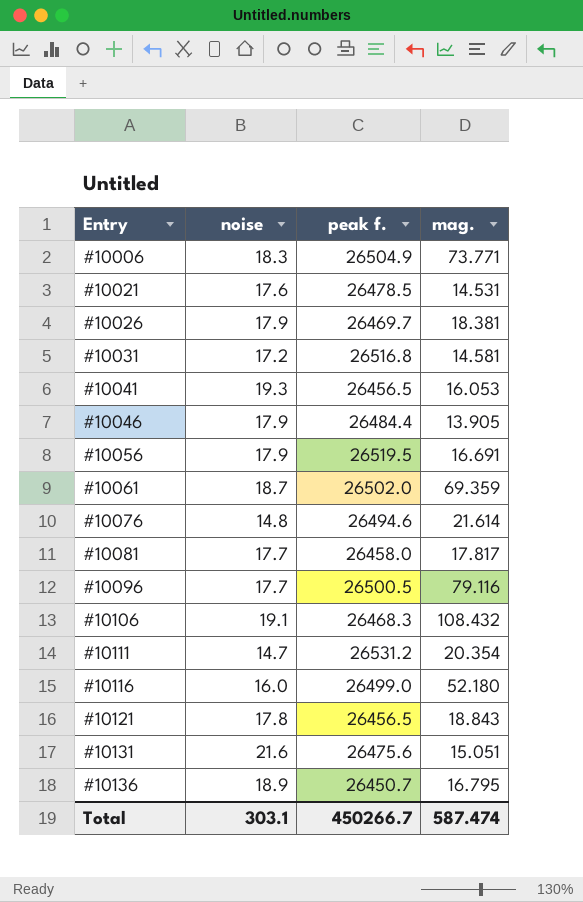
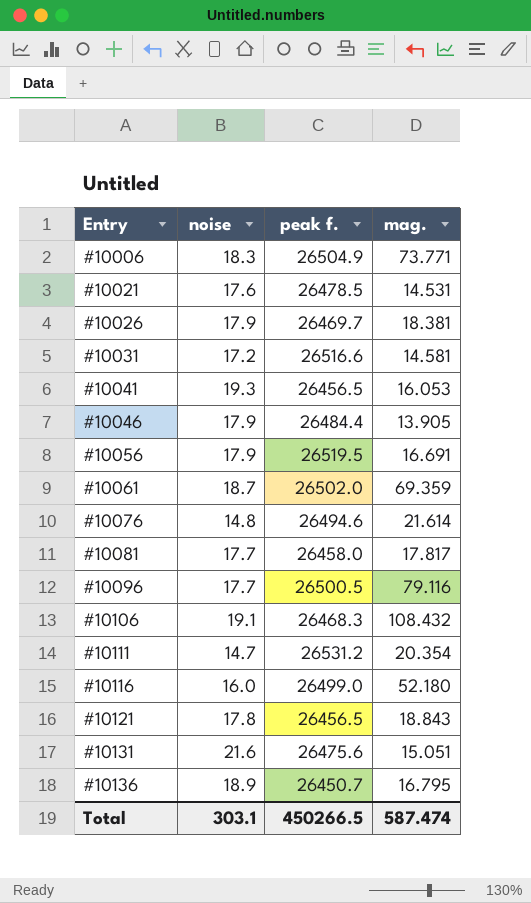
#10031 | peak f.: 26516.8 -> 26516.6
Total | peak f.: 450266.7 -> 450266.5

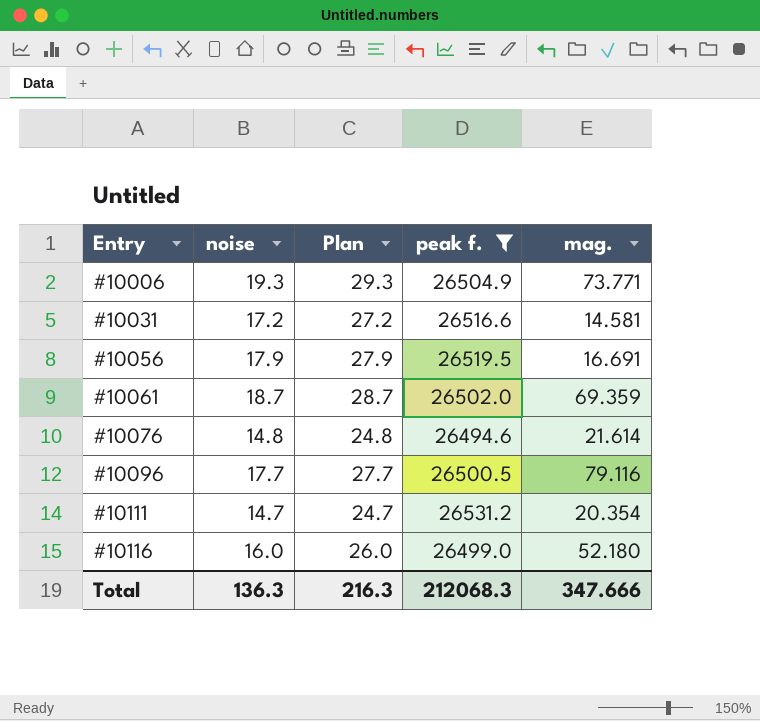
filter: none -> peak f. >= 26494.6
column Plan | formula: none -> [noise] + 10
#10006 | noise: 18.3 -> 19.3
Total | noise: 303.1 -> 136.3
Total | peak f.: 450266.5 -> 212068.3
Total | mag.: 587.474 -> 347.666

